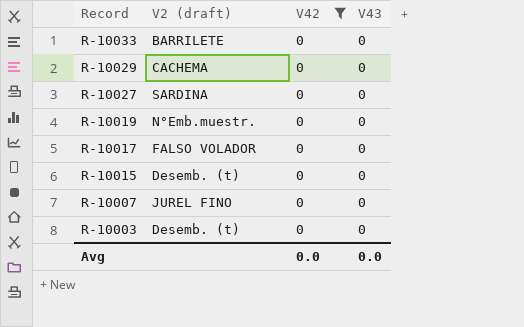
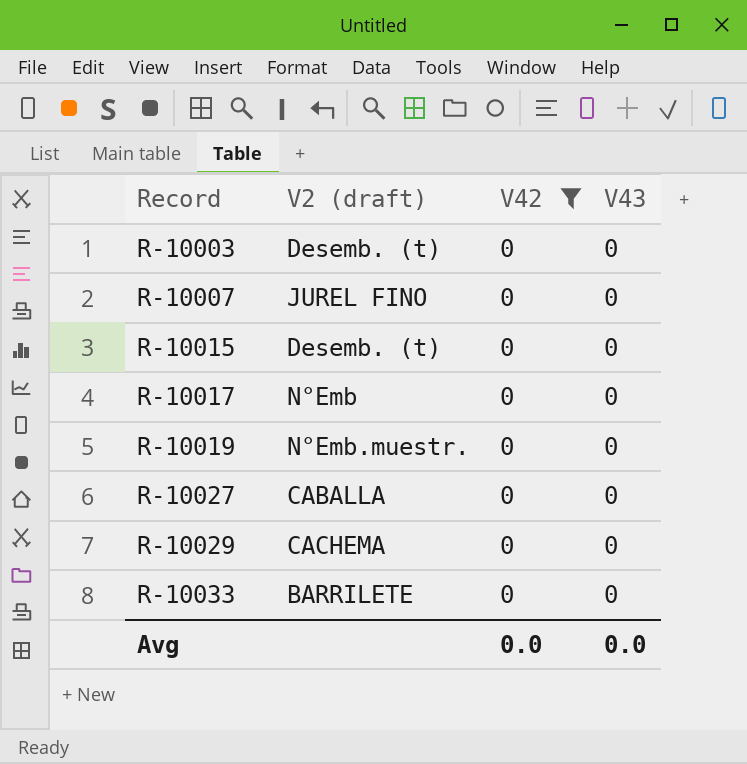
row order: Record descending -> Record ascending
R-10017 | V2 (draft): FALSO VOLADOR -> N°Emb
R-10027 | V2 (draft): SARDINA -> CABALLA

